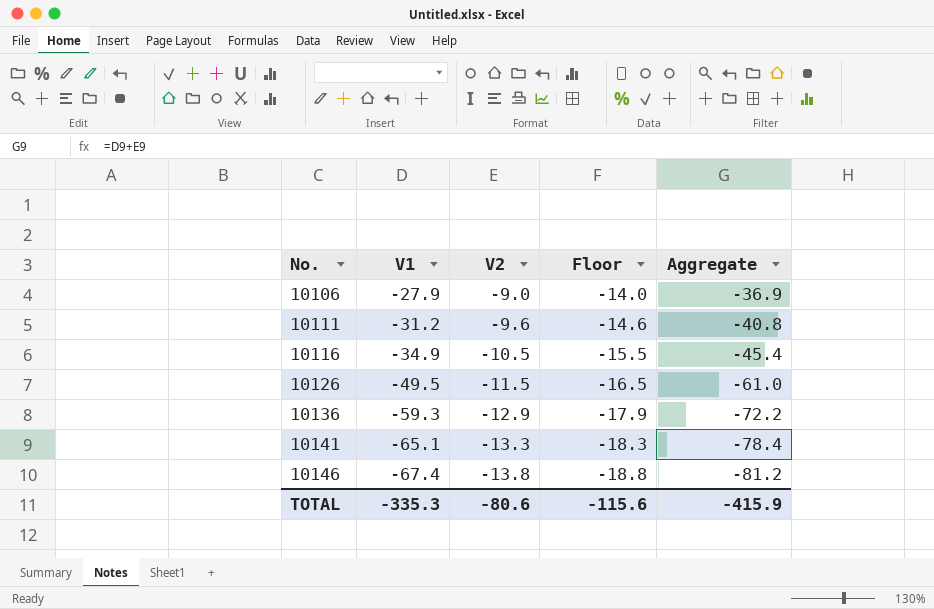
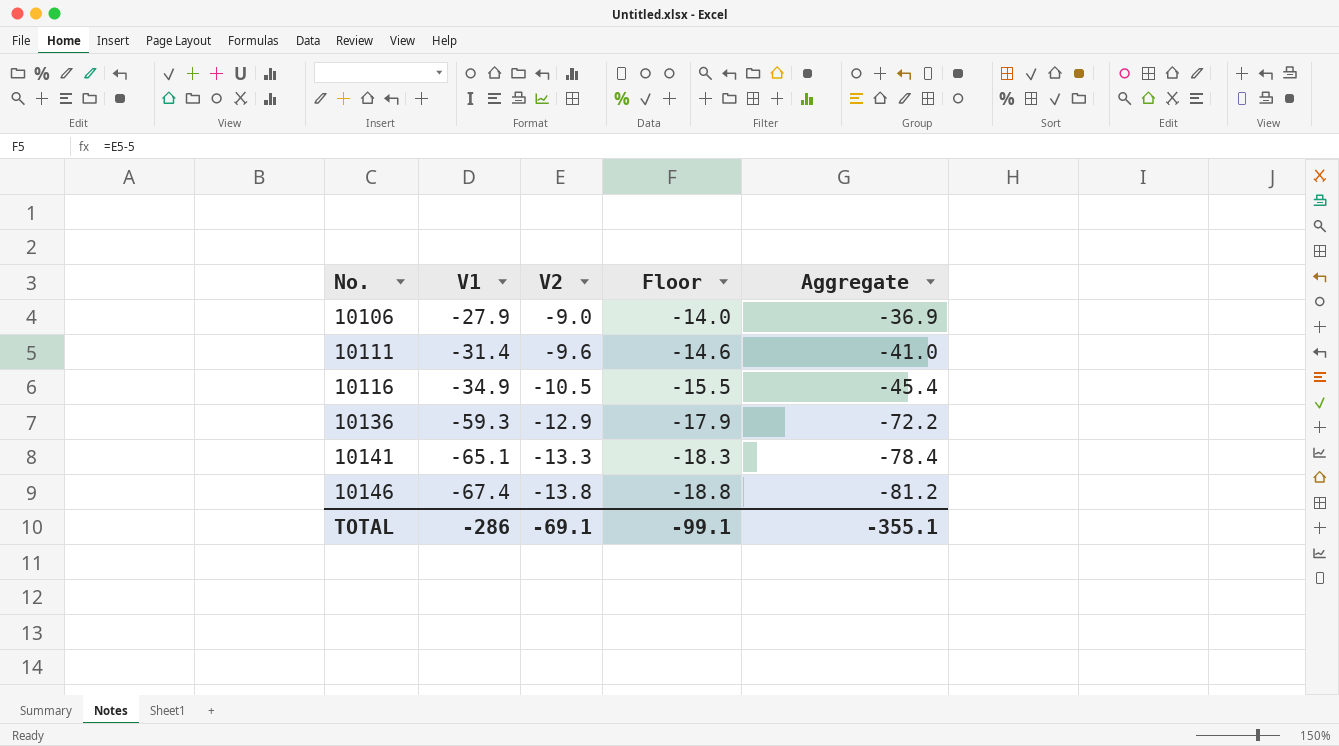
row 10126: -49.5 | -11.5 | -16.5 | -61.0 -> none
10111 | V1: -31.2 -> -31.4
10111 | Aggregate: -40.8 -> -41.0
TOTAL | V1: -335.3 -> -286
TOTAL | V2: -80.6 -> -69.1
TOTAL | Floor: -115.6 -> -99.1
TOTAL | Aggregate: -415.9 -> -355.1

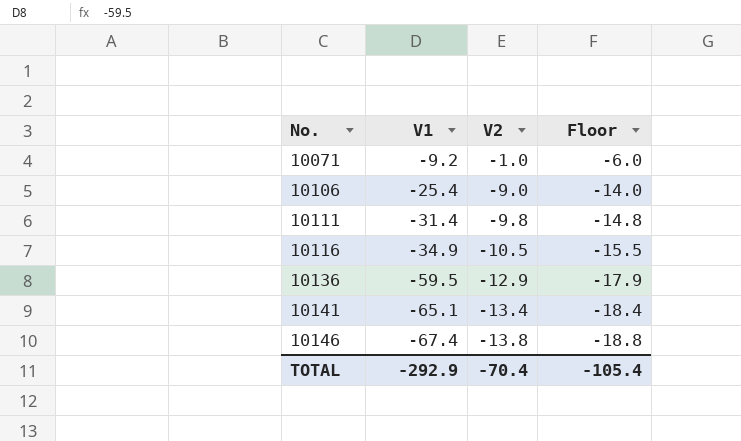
column Aggregate | formula: [V1] + [V2] -> none
row 10071: none -> -9.2 | -1.0 | -6.0
10106 | V1: -27.9 -> -25.4
10111 | V2: -9.6 -> -9.8
10111 | Floor: -14.6 -> -14.8
10136 | V1: -59.3 -> -59.5
10141 | V2: -13.3 -> -13.4
10141 | Floor: -18.3 -> -18.4
TOTAL | V1: -286 -> -292.9
TOTAL | V2: -69.1 -> -70.4
TOTAL | Floor: -99.1 -> -105.4

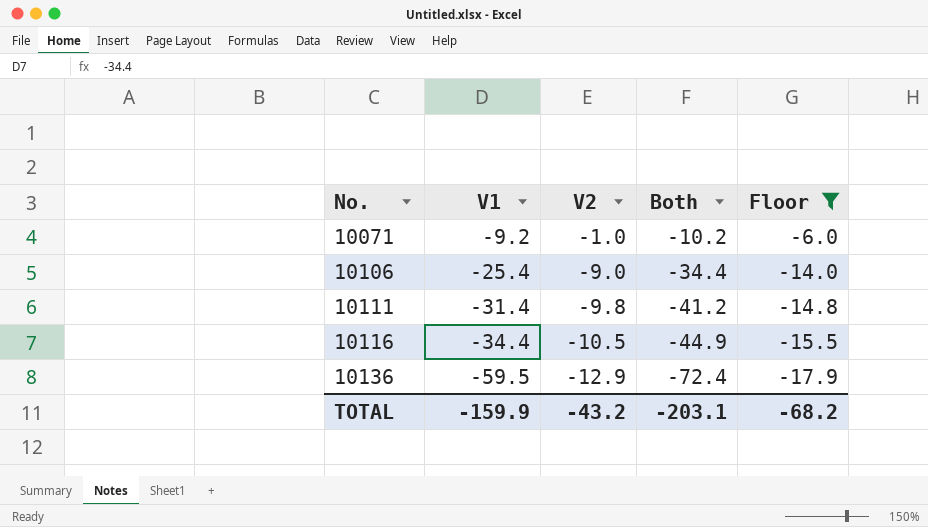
filter: none -> Floor >= -17.9
column Both | formula: none -> [V1] + [V2]
10116 | V1: -34.9 -> -34.4
TOTAL | V1: -292.9 -> -159.9
TOTAL | V2: -70.4 -> -43.2
TOTAL | Floor: -105.4 -> -68.2

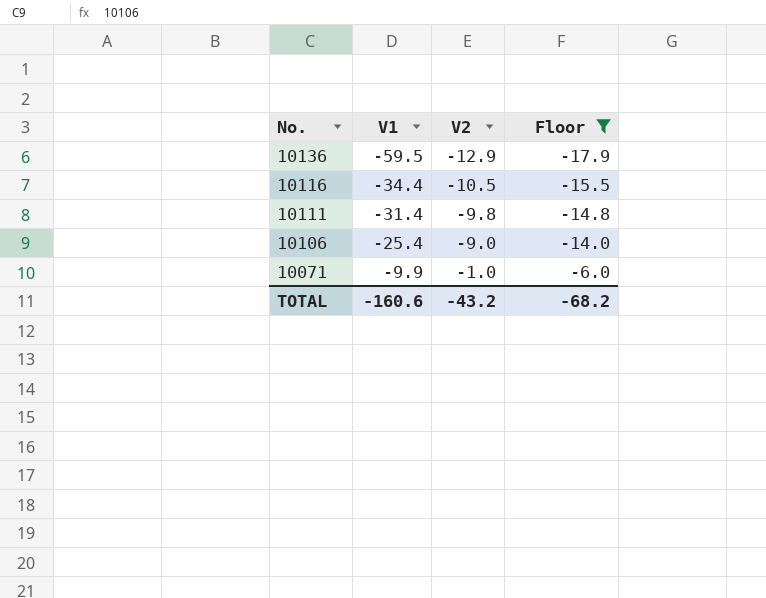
row order: No. ascending -> No. descending
column Both | formula: [V1] + [V2] -> none
10071 | V1: -9.2 -> -9.9
TOTAL | V1: -159.9 -> -160.6

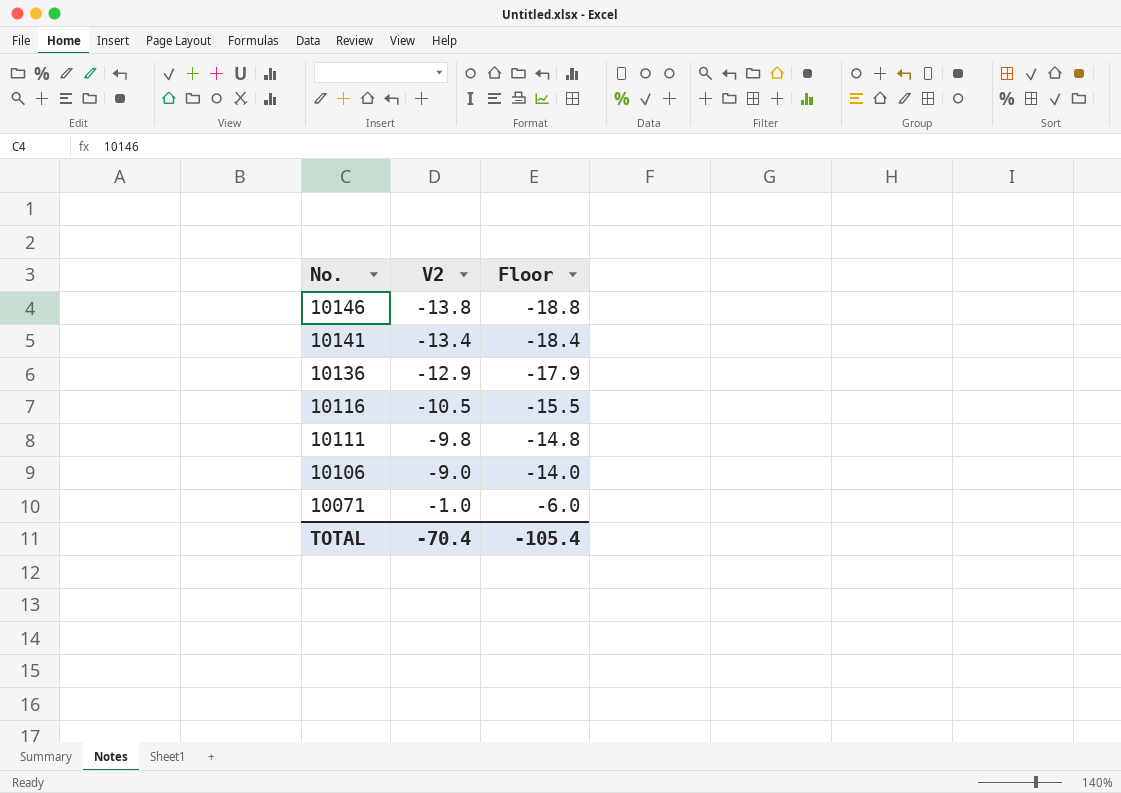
filter: Floor >= -17.9 -> none
column V1 | position: 2 -> none
TOTAL | V2: -43.2 -> -70.4
TOTAL | Floor: -68.2 -> -105.4

